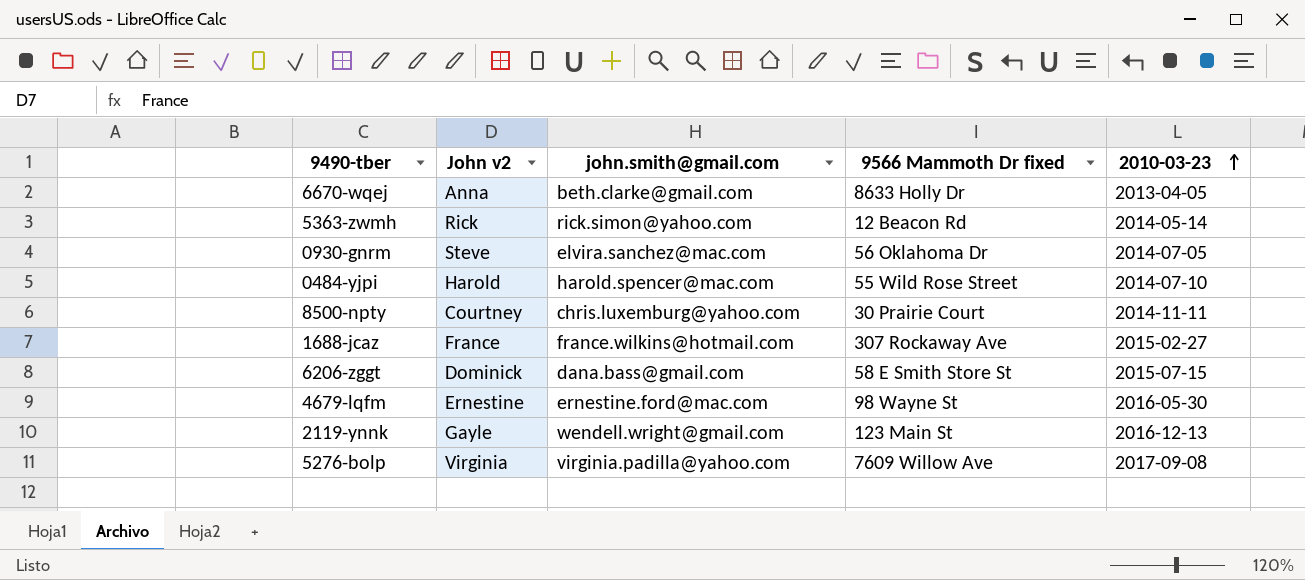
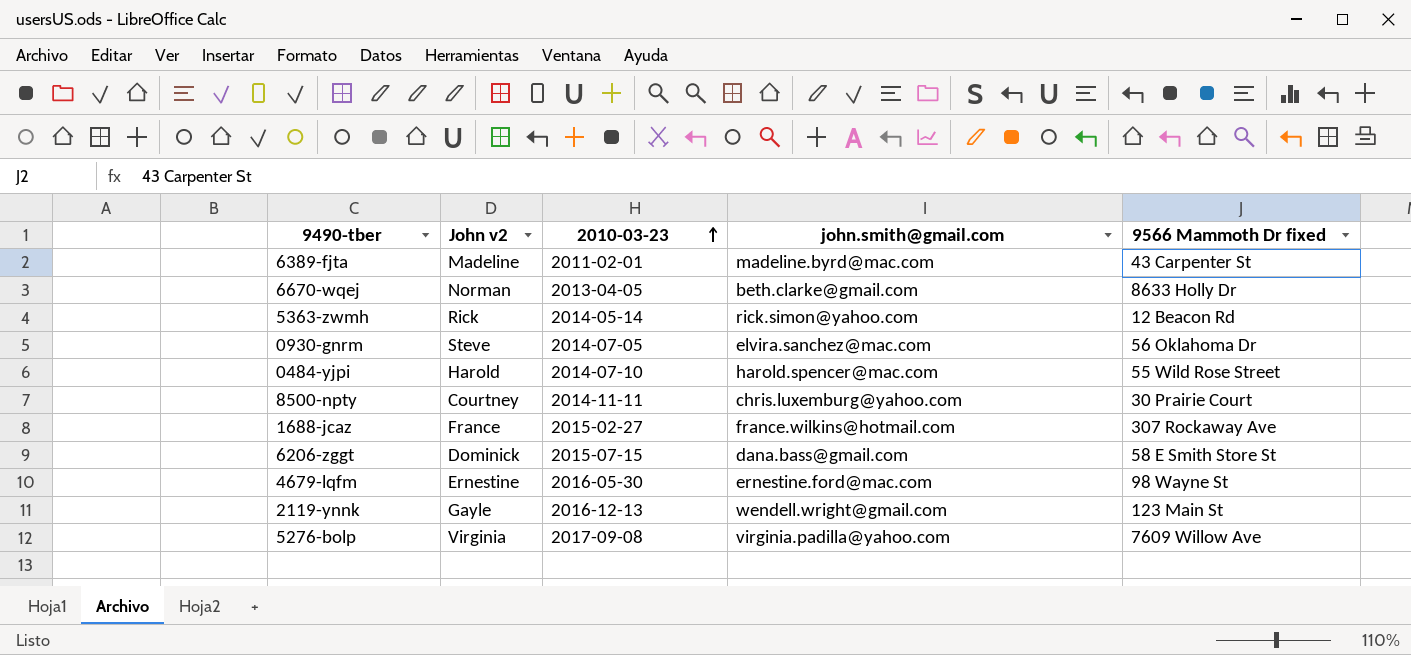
column 2010-03-23 | position: 5 -> 3
row 6389-fjta: none -> Madeline | 2011-02-01 | madeline.byrd@mac.com | 43 Carpenter St
6670-wqej | John v2: Anna -> Norman

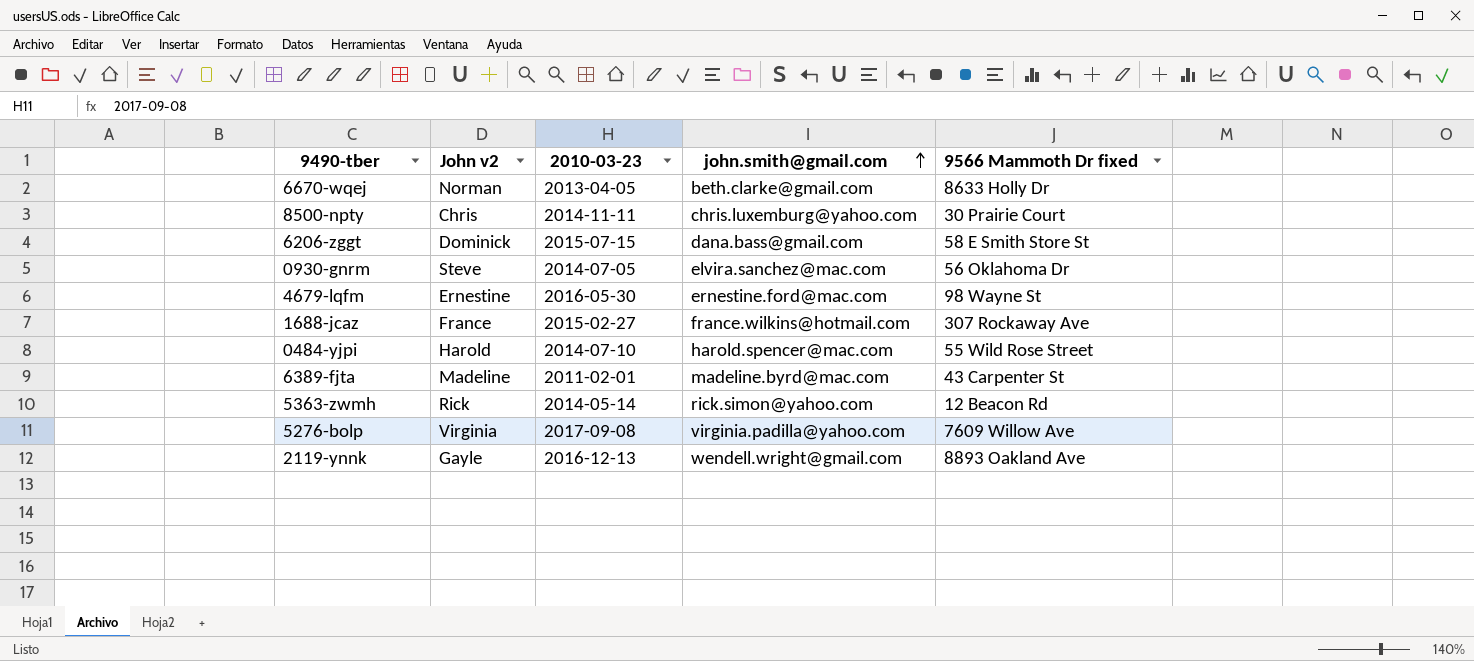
row order: 2010-03-23 ascending -> john.smith@gmail.com ascending
8500-npty | John v2: Courtney -> Chris
2119-ynnk | 9566 Mammoth Dr fixed: 123 Main St -> 8893 Oakland Ave

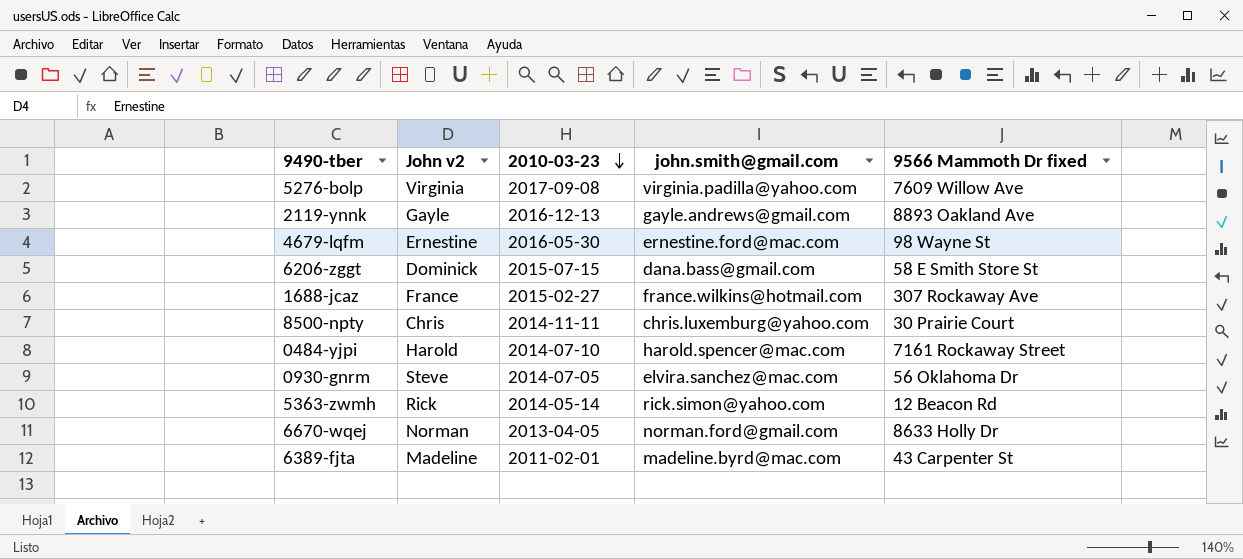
row order: john.smith@gmail.com ascending -> 2010-03-23 descending
2119-ynnk | john.smith@gmail.com: wendell.wright@gmail.com -> gayle.andrews@gmail.com
0484-yjpi | 9566 Mammoth Dr fixed: 55 Wild Rose Street -> 7161 Rockaway Street
6670-wqej | john.smith@gmail.com: beth.clarke@gmail.com -> norman.ford@gmail.com

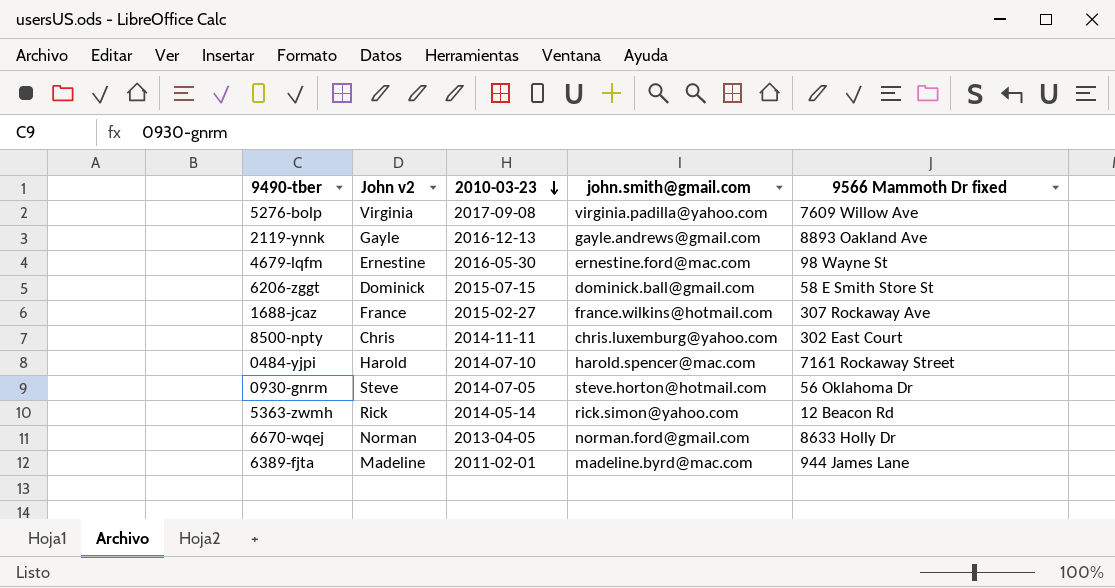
6206-zggt | john.smith@gmail.com: dana.bass@gmail.com -> dominick.ball@gmail.com
8500-npty | 9566 Mammoth Dr fixed: 30 Prairie Court -> 302 East Court
0930-gnrm | john.smith@gmail.com: elvira.sanchez@mac.com -> steve.horton@hotmail.com
6389-fjta | 9566 Mammoth Dr fixed: 43 Carpenter St -> 944 James Lane

